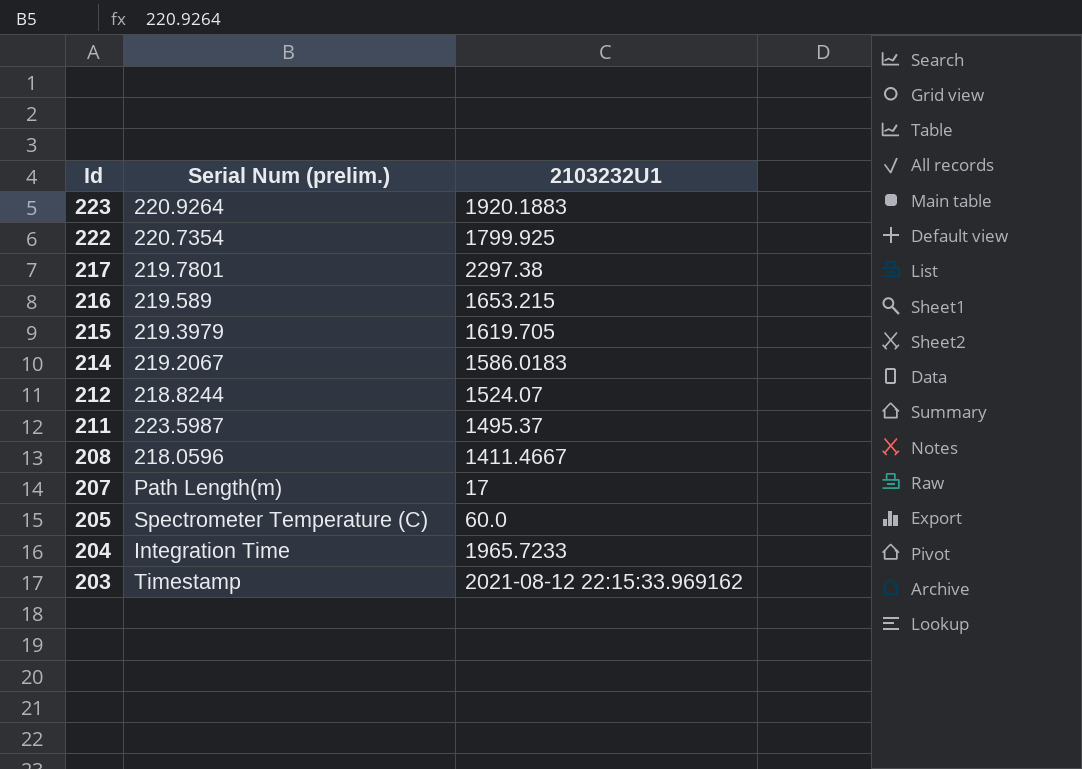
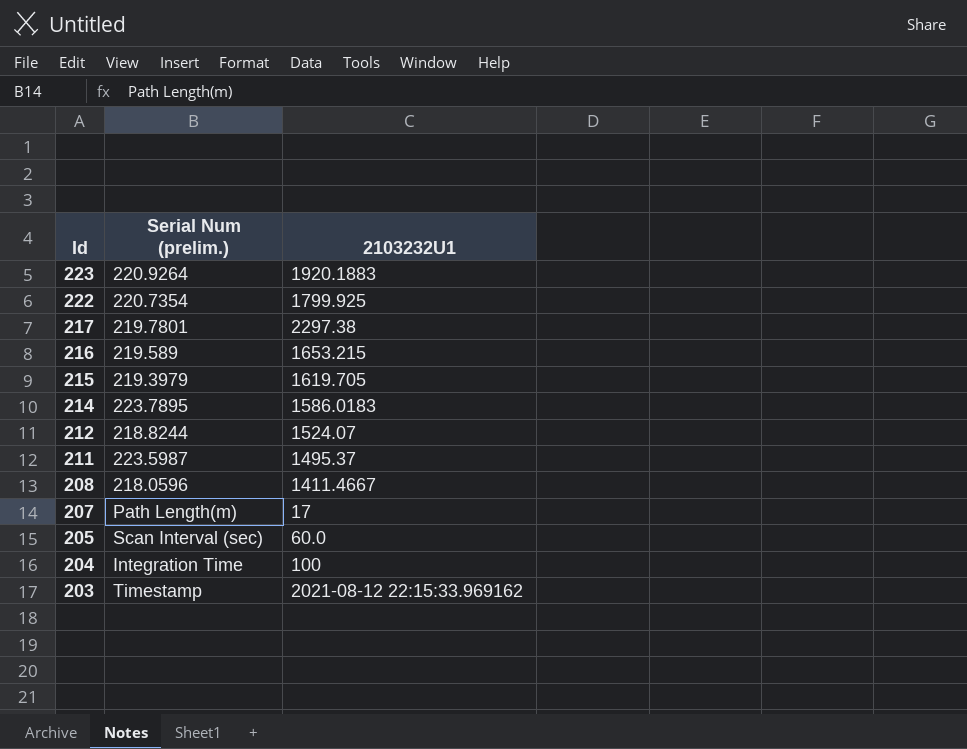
214 | Serial Num (prelim.): 219.2067 -> 223.7895
205 | Serial Num (prelim.): Spectrometer Temperature (C) -> Scan Interval (sec)
204 | 2103232U1: 1965.7233 -> 100

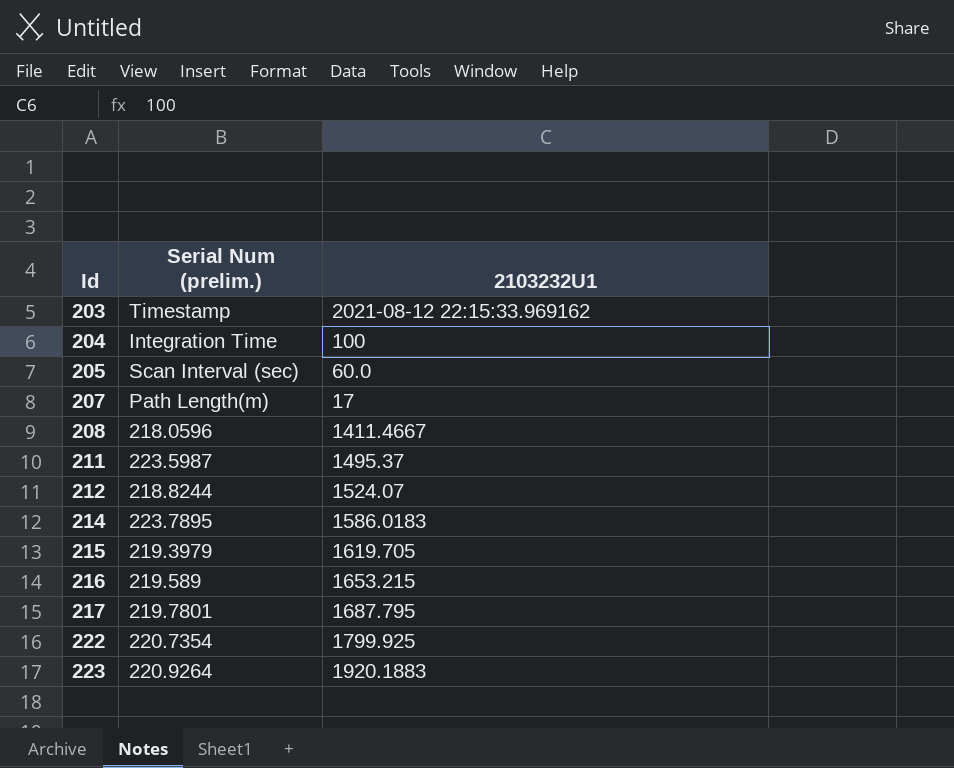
row order: Id descending -> Id ascending
217 | 2103232U1: 2297.38 -> 1687.795

